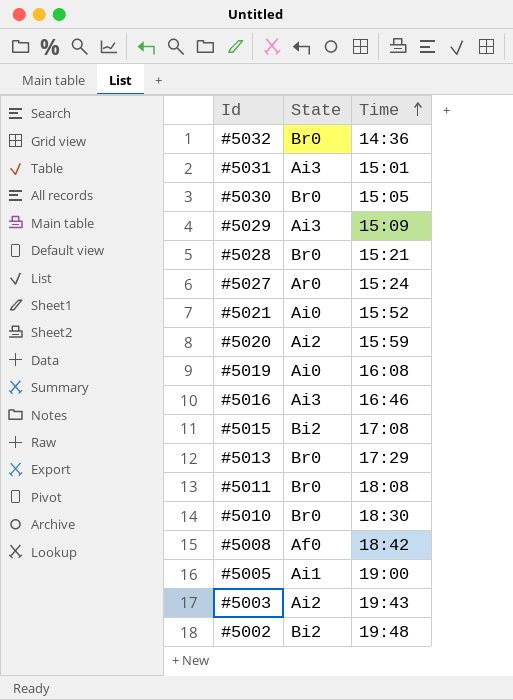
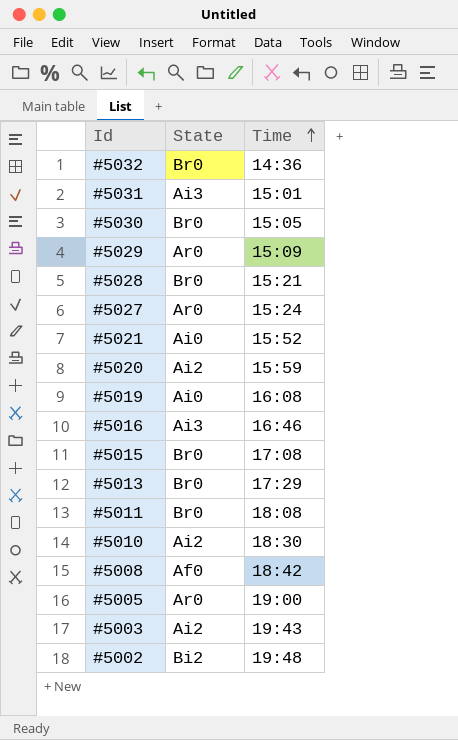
#5029 | State: Ai3 -> Ar0
#5015 | State: Bi2 -> Br0
#5010 | State: Br0 -> Ai2
#5005 | State: Ai1 -> Ar0

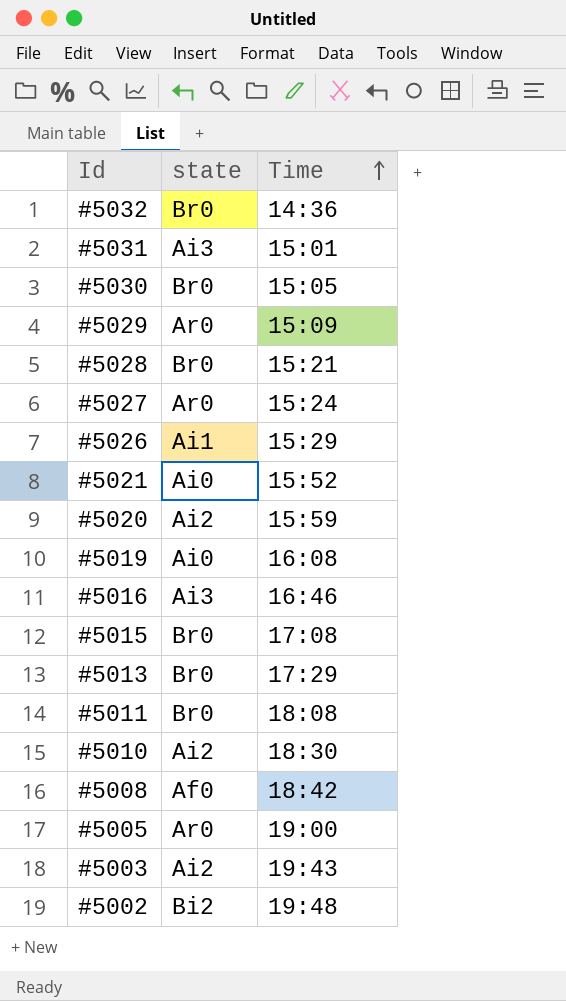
column name: State -> state
row #5026: none -> Ai1 | 15:29

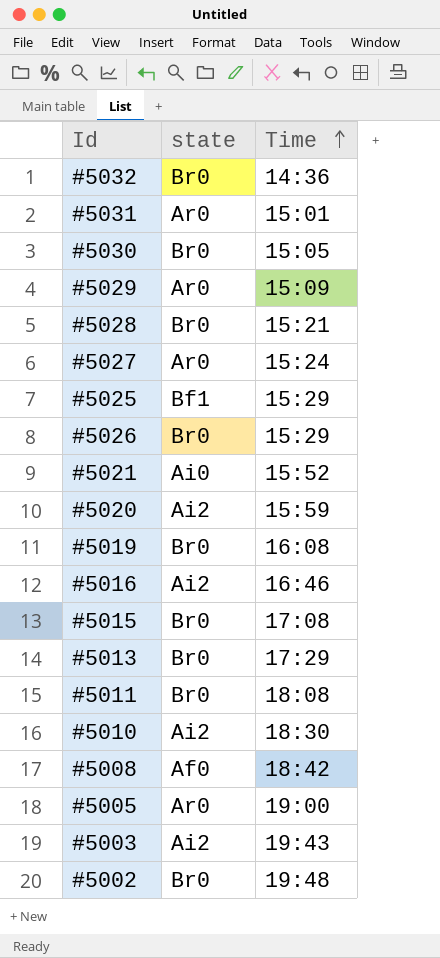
#5031 | state: Ai3 -> Ar0
row #5025: none -> Bf1 | 15:29
#5026 | state: Ai1 -> Br0
#5019 | state: Ai0 -> Br0
#5016 | state: Ai3 -> Ai2
#5002 | state: Bi2 -> Br0

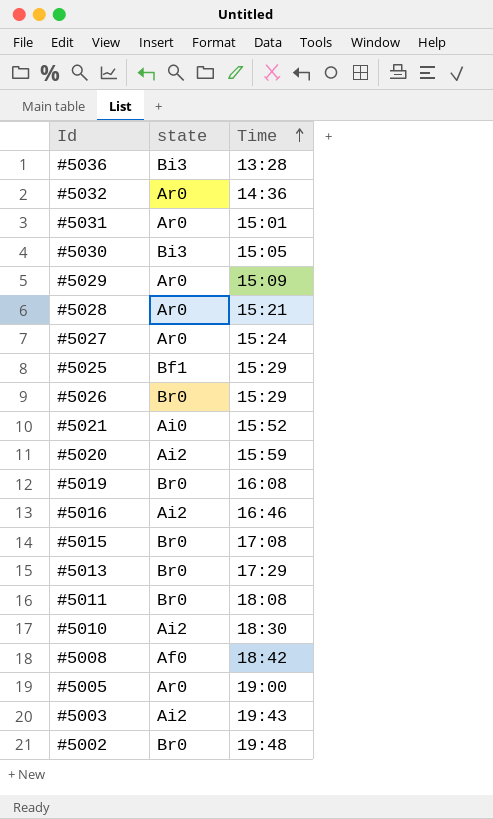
row #5036: none -> Bi3 | 13:28
#5032 | state: Br0 -> Ar0
#5030 | state: Br0 -> Bi3
#5028 | state: Br0 -> Ar0

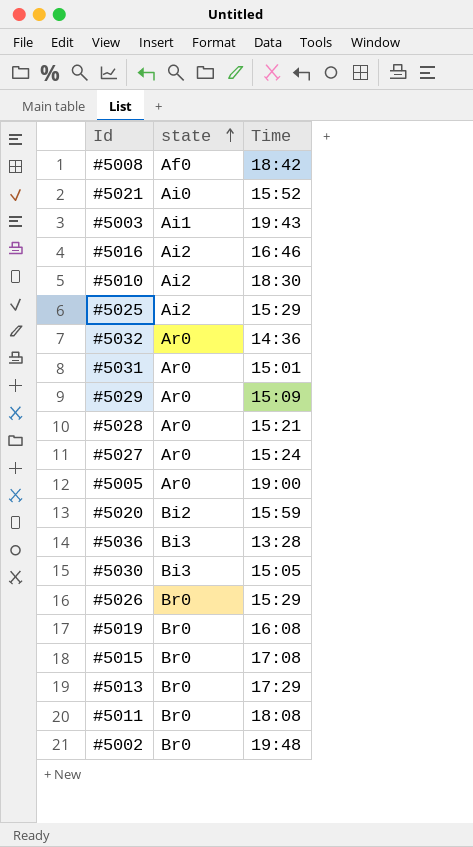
row order: Time ascending -> state ascending
#5003 | state: Ai2 -> Ai1
#5025 | state: Bf1 -> Ai2
#5020 | state: Ai2 -> Bi2

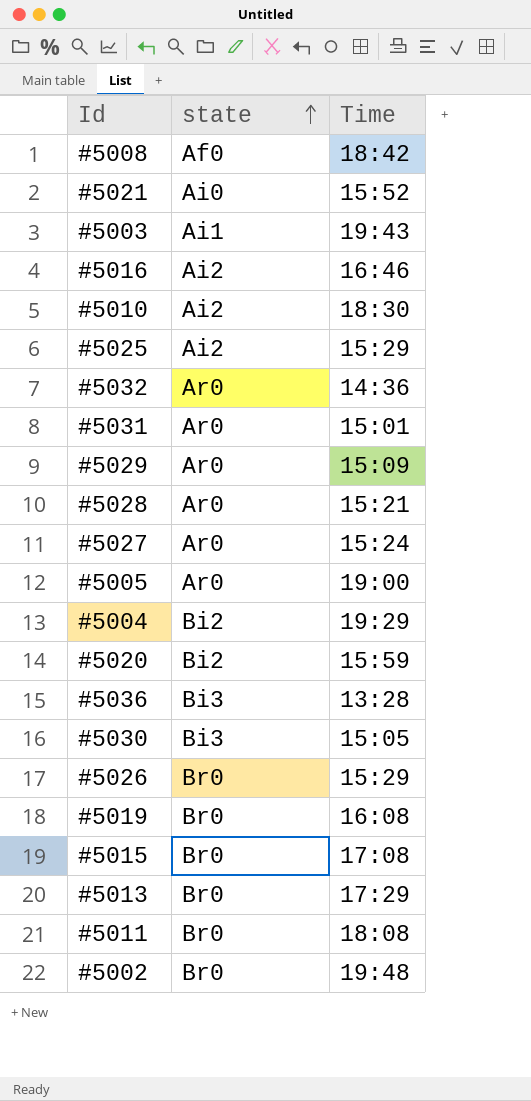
row #5004: none -> Bi2 | 19:29

